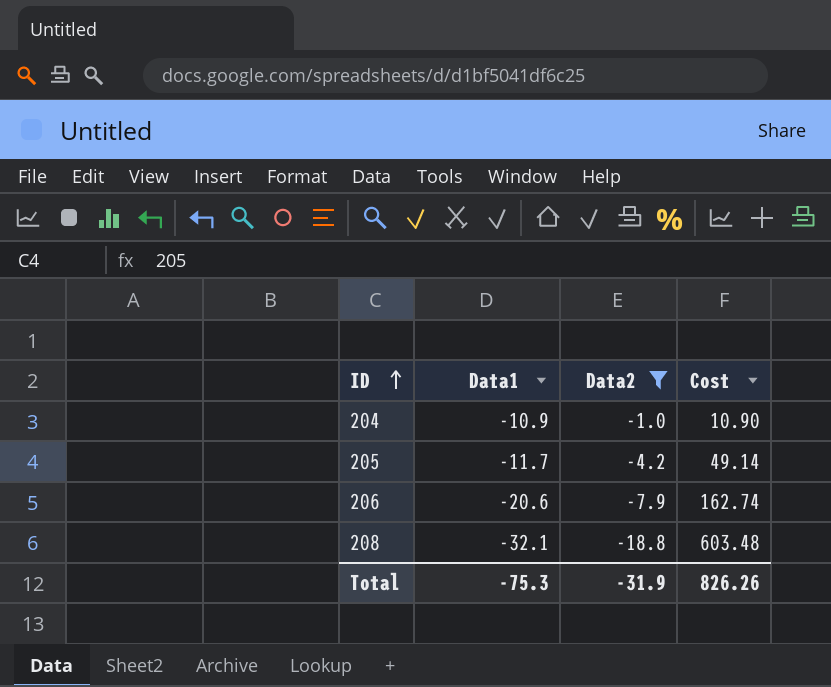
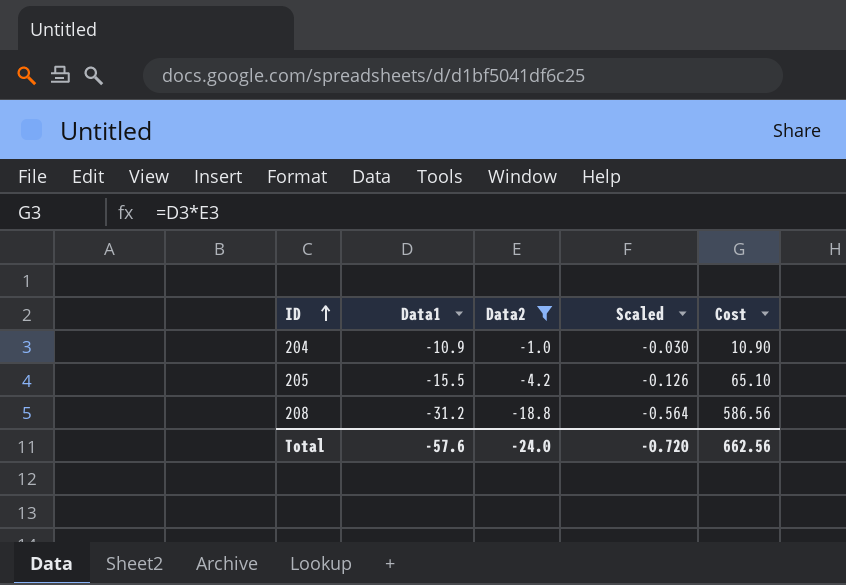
column Scaled | formula: none -> [Data2] * 0.03
row 206: -20.6 | -7.9 | 162.74 -> none
205 | Data1: -11.7 -> -15.5
205 | Cost: 49.14 -> 65.10
208 | Data1: -32.1 -> -31.2
208 | Cost: 603.48 -> 586.56
Total | Data1: -75.3 -> -57.6
Total | Data2: -31.9 -> -24.0
Total | Cost: 826.26 -> 662.56

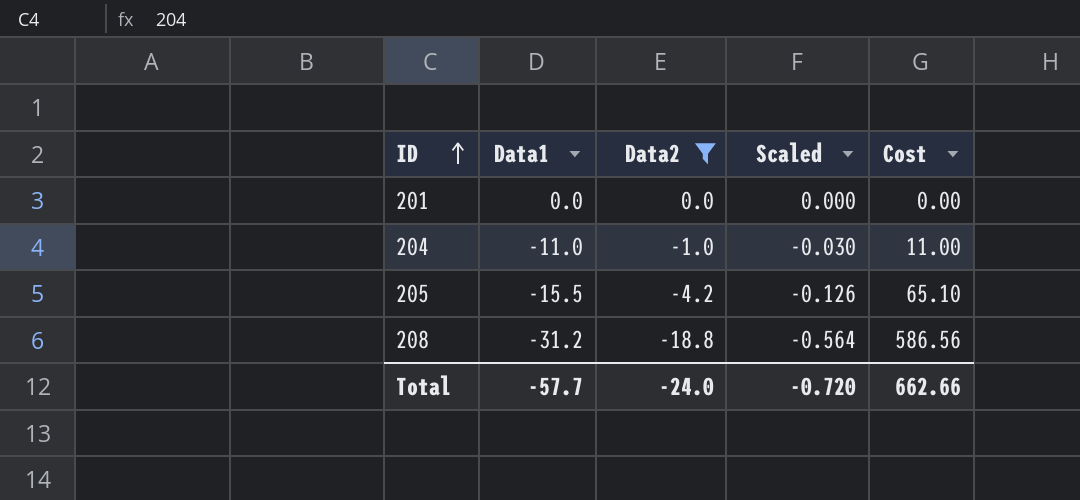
row 201: none -> 0.0 | 0.0 | 0.000 | 0.00
204 | Data1: -10.9 -> -11.0
204 | Cost: 10.90 -> 11.00
Total | Data1: -57.6 -> -57.7
Total | Cost: 662.56 -> 662.66

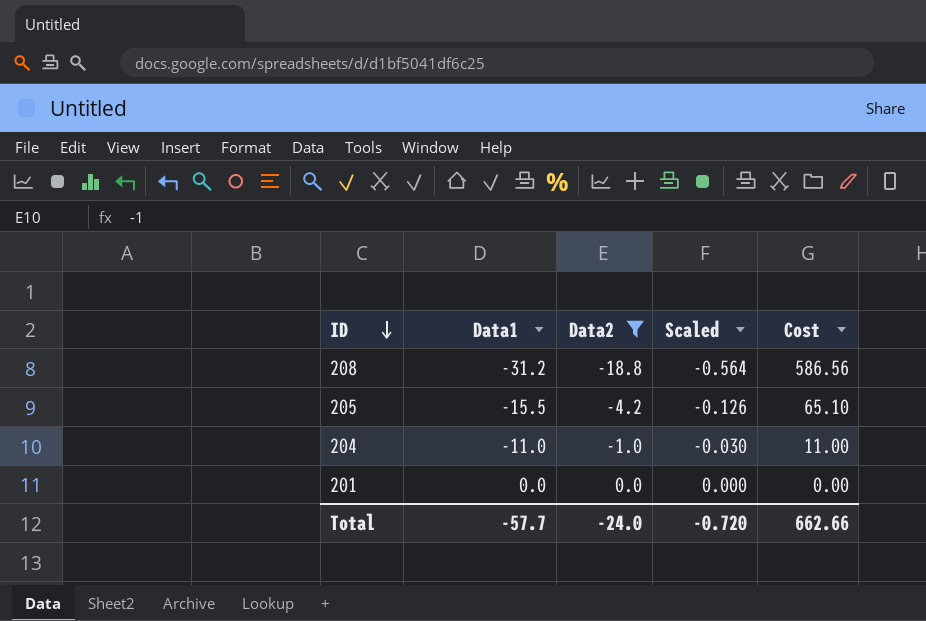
row order: ID ascending -> ID descending

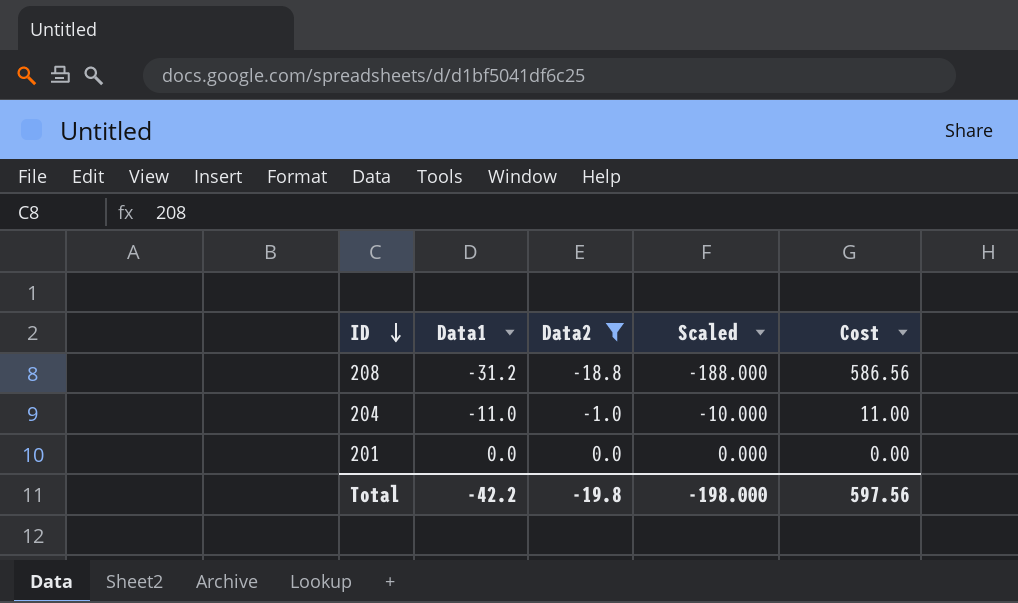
column Scaled | formula: [Data2] * 0.03 -> [Data2] * 10
row 205: -15.5 | -4.2 | -0.126 | 65.10 -> none
Total | Data1: -57.7 -> -42.2
Total | Data2: -24.0 -> -19.8
Total | Scaled: -0.720 -> -198.000
Total | Cost: 662.66 -> 597.56

